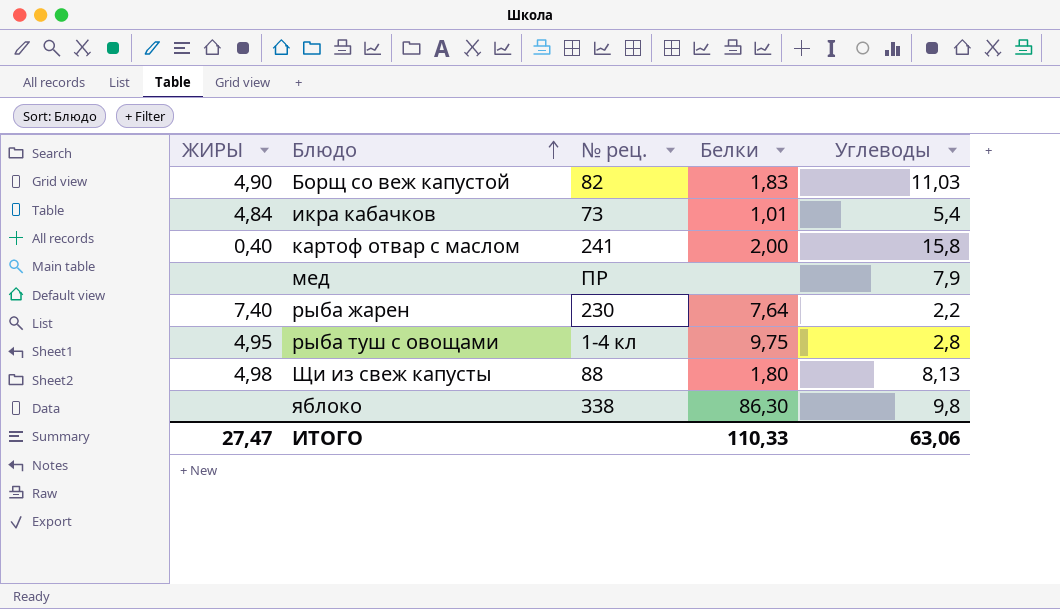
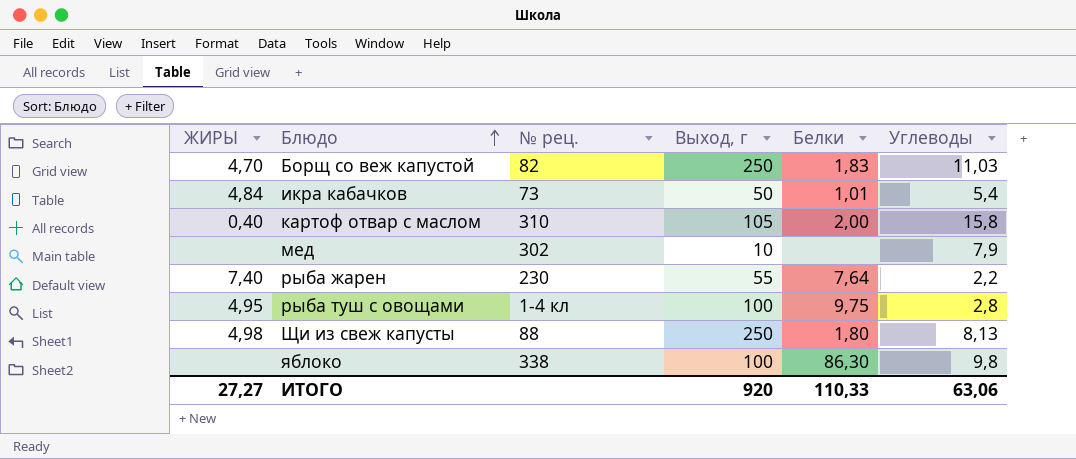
column Выход, г | position: none -> 4
Борщ со веж капустой | ЖИРЫ: 4,90 -> 4,70
картоф отвар с маслом | № рец.: 241 -> 310
мед | № рец.: ПР -> 302
ИТОГО | ЖИРЫ: 27,47 -> 27,27

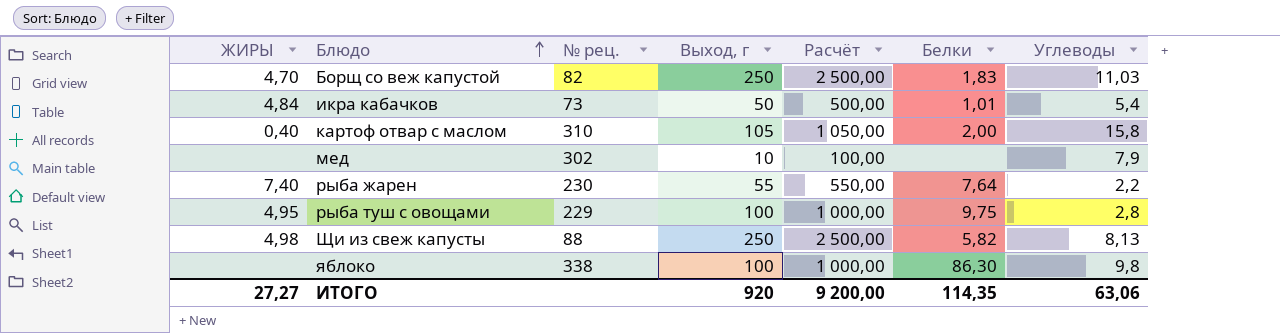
column Расчёт | formula: none -> [Выход, г] * 10
рыба туш с овощами | № рец.: 1-4 кл -> 229
Щи из свеж капусты | Белки: 1,80 -> 5,82
ИТОГО | Белки: 110,33 -> 114,35

